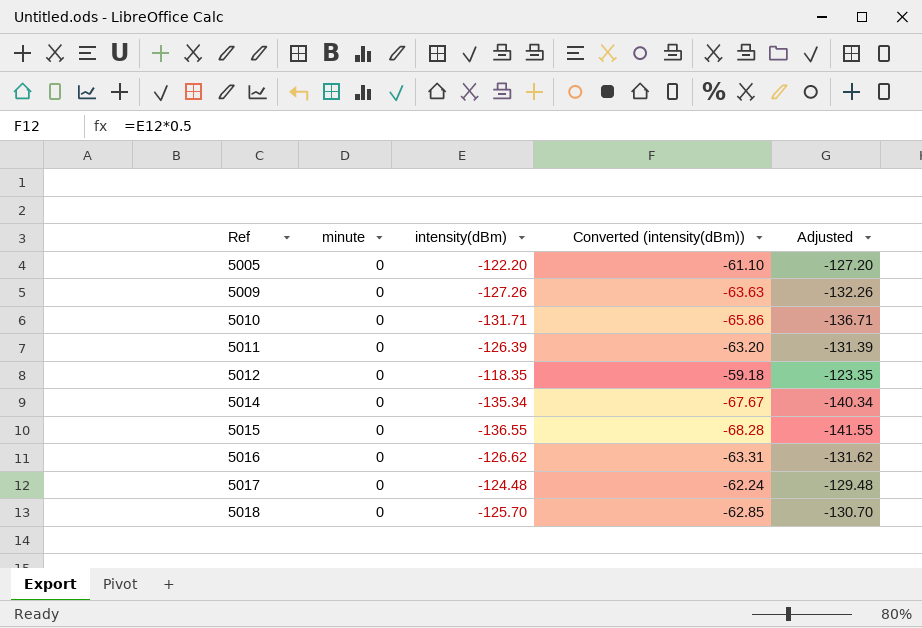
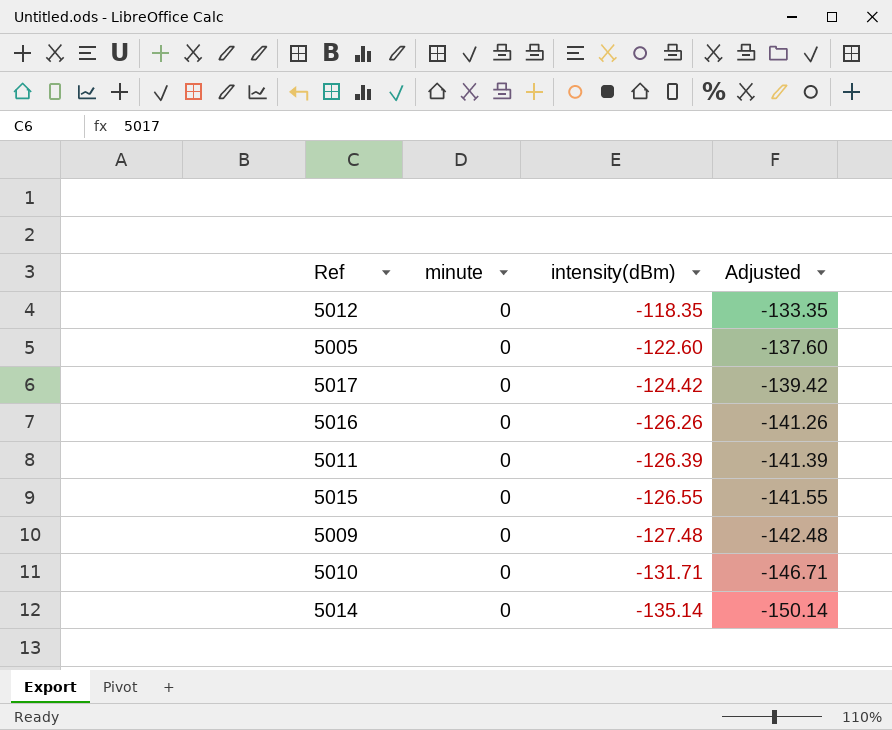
row order: Ref ascending -> intensity(dBm) descending
column Converted (intensity(dBm)) | formula: [intensity(dBm)] * 0.5 -> none
column Adjusted | formula: [intensity(dBm)] - 5 -> [intensity(dBm)] - 15
row 5018: 0 | -125.70 | -62.85 | -130.70 -> none
5005 | intensity(dBm): -122.20 -> -122.60
5017 | intensity(dBm): -124.48 -> -124.42
5016 | intensity(dBm): -126.62 -> -126.26
5015 | intensity(dBm): -136.55 -> -126.55
5009 | intensity(dBm): -127.26 -> -127.48
5014 | intensity(dBm): -135.34 -> -135.14

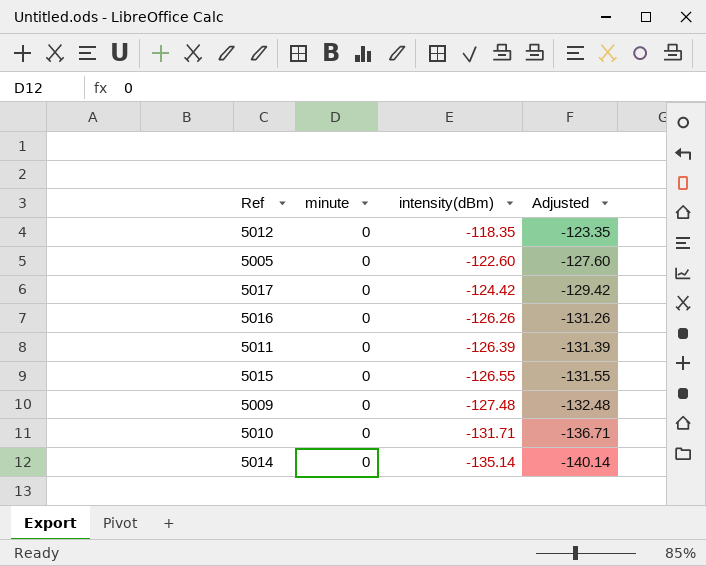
column Adjusted | formula: [intensity(dBm)] - 15 -> [intensity(dBm)] - 5

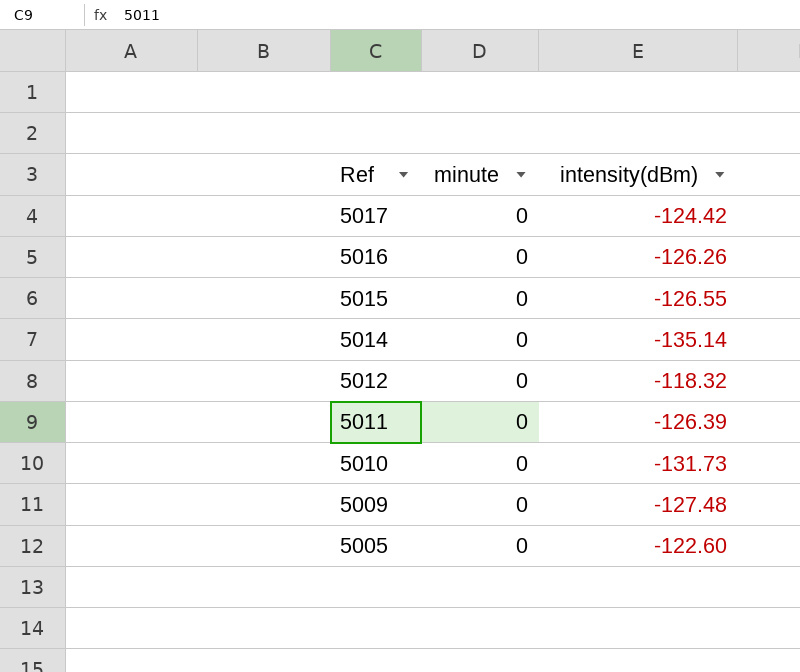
row order: intensity(dBm) descending -> Ref descending
column Adjusted | formula: [intensity(dBm)] - 5 -> none
5012 | intensity(dBm): -118.35 -> -118.32
5010 | intensity(dBm): -131.71 -> -131.73

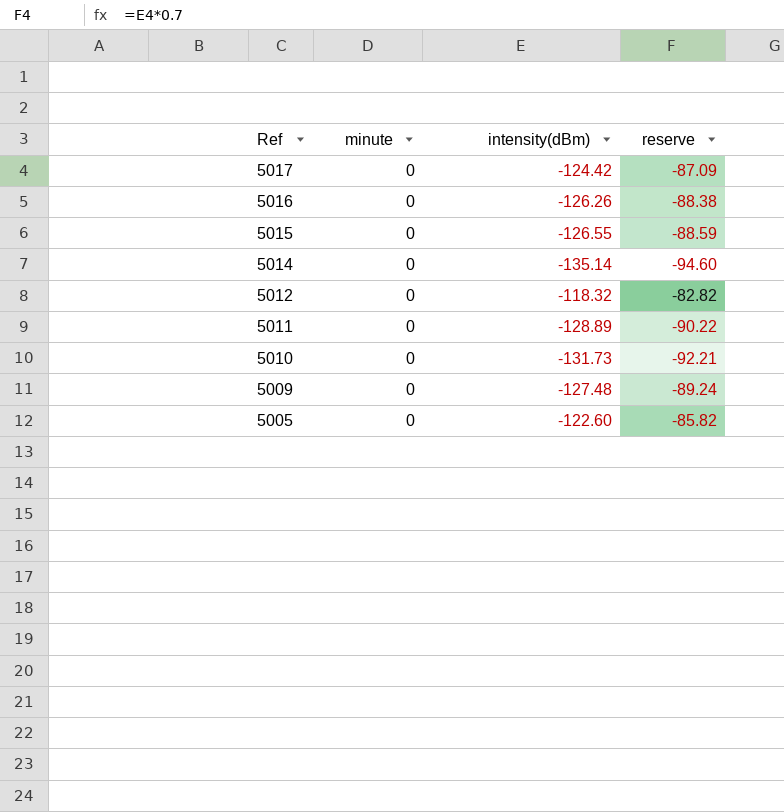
column reserve | formula: none -> [intensity(dBm)] * 0.7
5011 | intensity(dBm): -126.39 -> -128.89

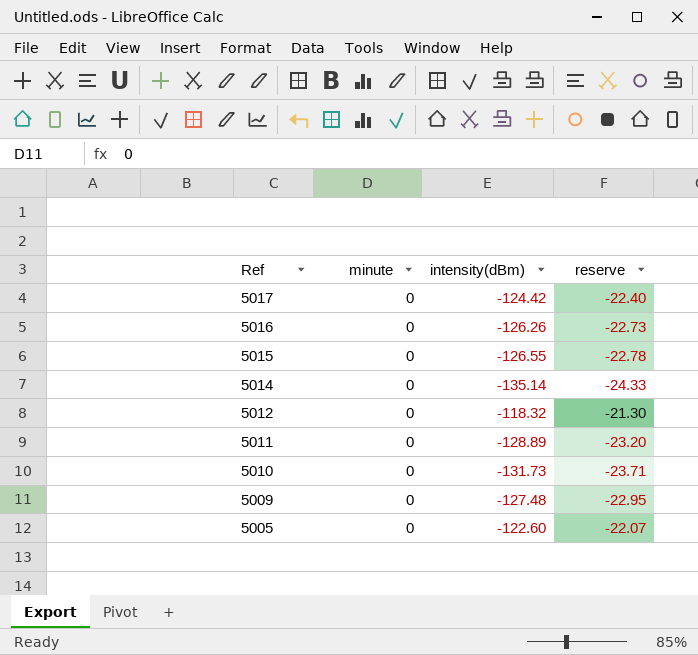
column reserve | formula: [intensity(dBm)] * 0.7 -> [intensity(dBm)] * 0.18

